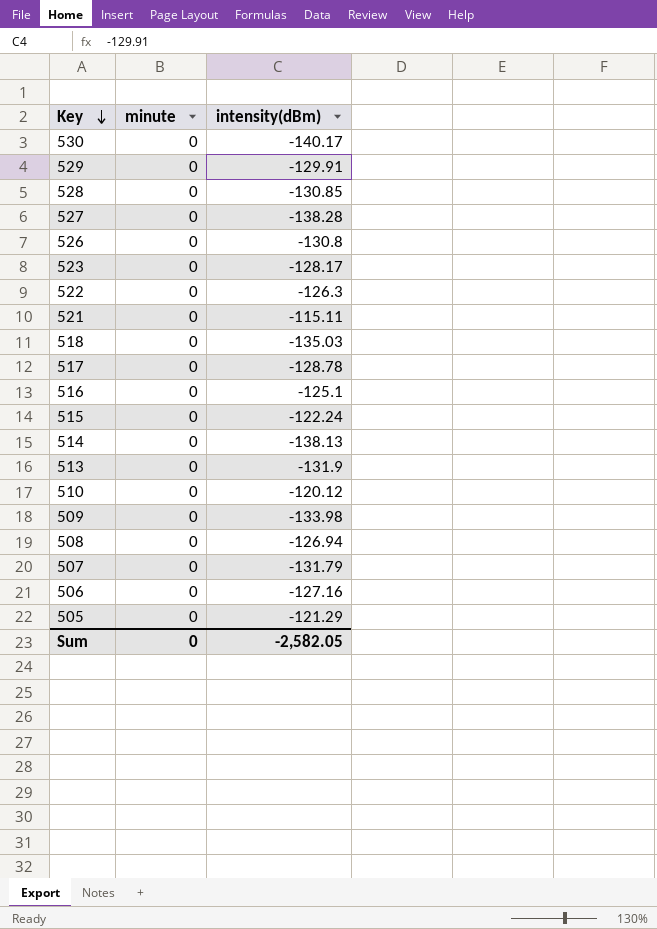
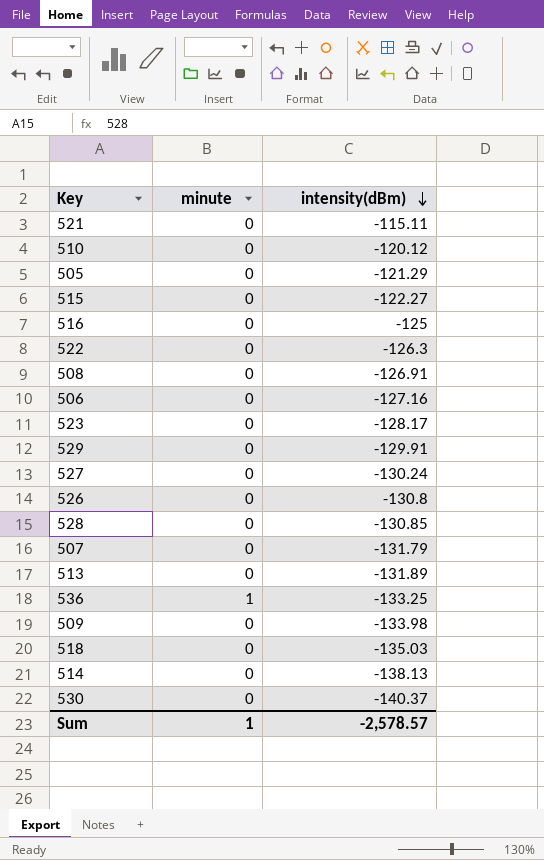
row order: Key descending -> intensity(dBm) descending
row 517: 0 | -128.78 -> none
515 | intensity(dBm): -122.24 -> -122.27
516 | intensity(dBm): -125.1 -> -125
508 | intensity(dBm): -126.94 -> -126.91
527 | intensity(dBm): -138.28 -> -130.24
513 | intensity(dBm): -131.9 -> -131.89
row 536: none -> 1 | -133.25
530 | intensity(dBm): -140.17 -> -140.37
Sum | minute: 0 -> 1
Sum | intensity(dBm): -2,582.05 -> -2,578.57

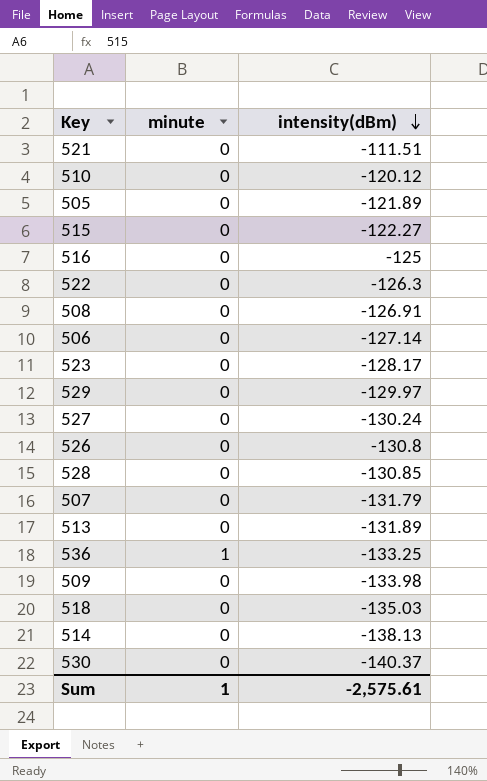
521 | intensity(dBm): -115.11 -> -111.51
505 | intensity(dBm): -121.29 -> -121.89
506 | intensity(dBm): -127.16 -> -127.14
529 | intensity(dBm): -129.91 -> -129.97
Sum | intensity(dBm): -2,578.57 -> -2,575.61

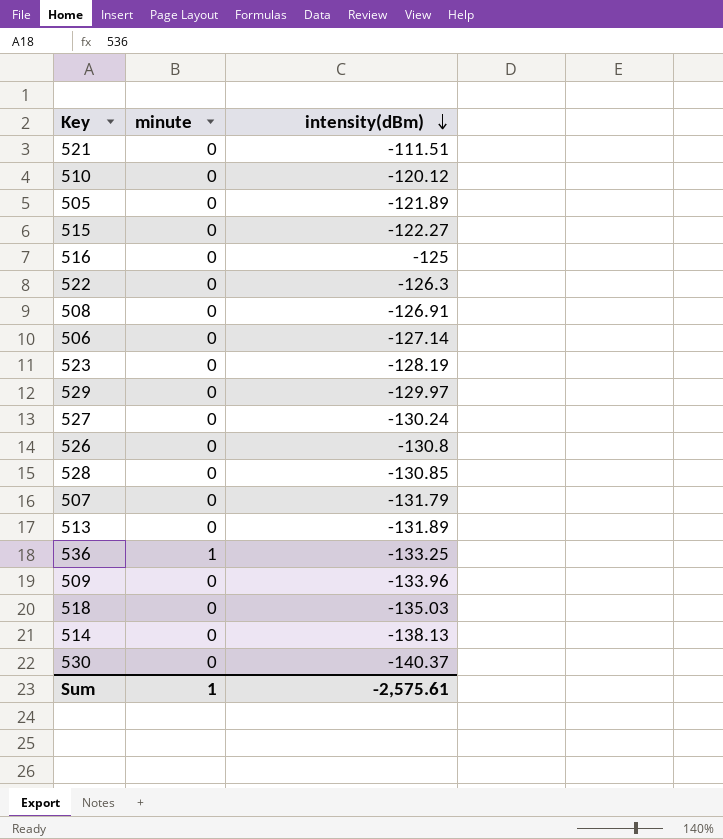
523 | intensity(dBm): -128.17 -> -128.19
509 | intensity(dBm): -133.98 -> -133.96

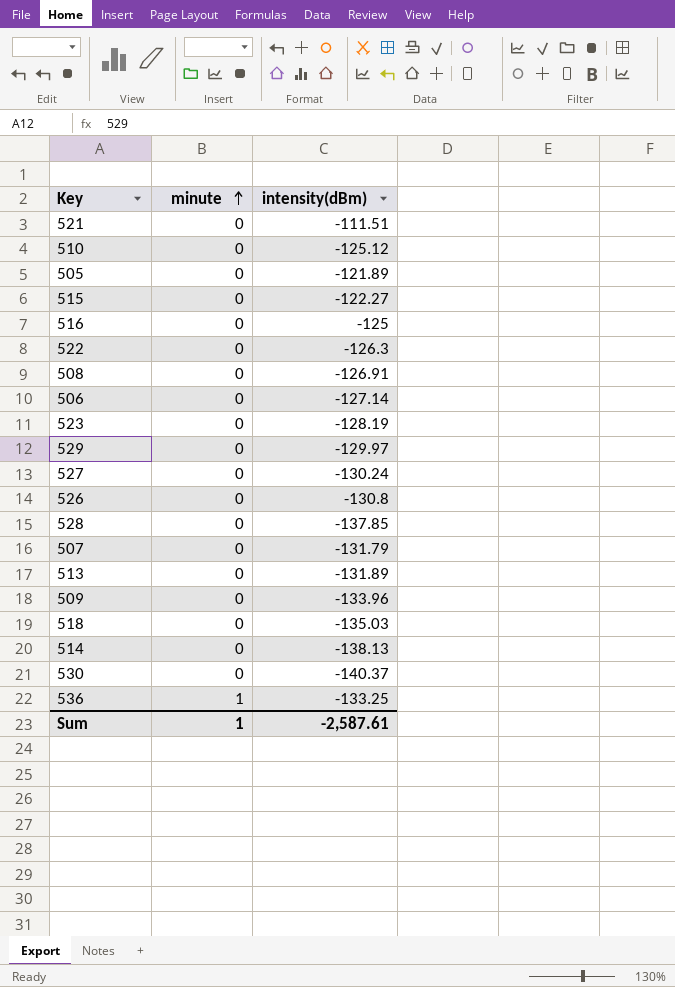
row order: intensity(dBm) descending -> minute ascending
510 | intensity(dBm): -120.12 -> -125.12
528 | intensity(dBm): -130.85 -> -137.85
Sum | intensity(dBm): -2,575.61 -> -2,587.61

